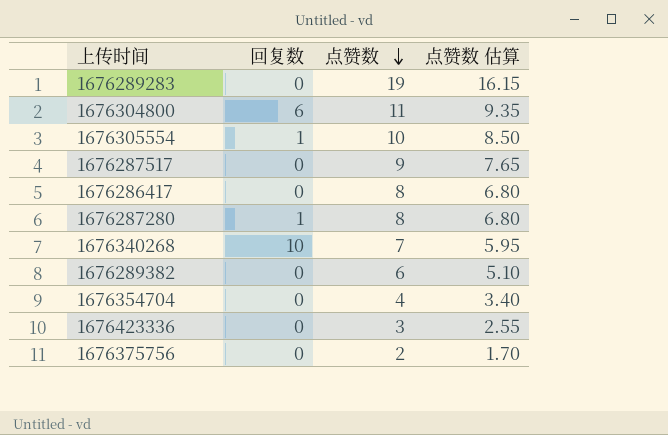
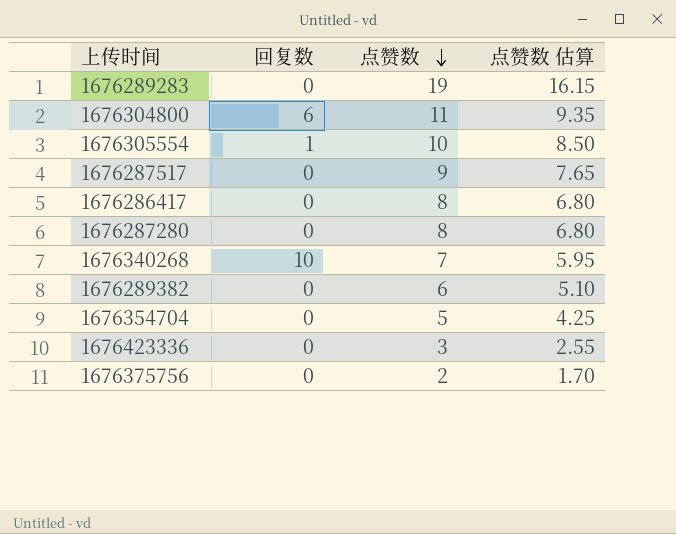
1676287280 | 回复数: 1 -> 0
1676354704 | 点赞数: 4 -> 5
1676354704 | 点赞数 估算: 3.40 -> 4.25

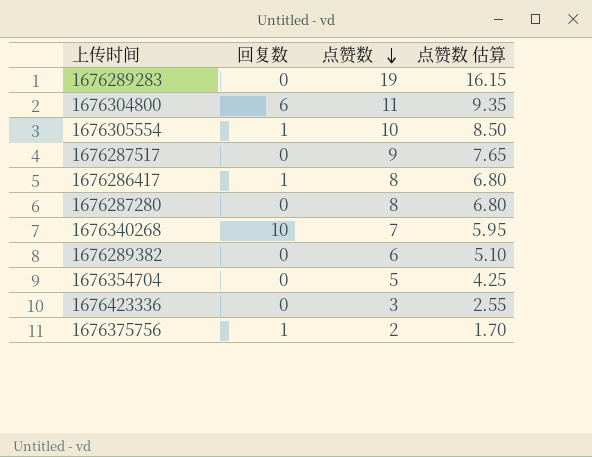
1676286417 | 回复数: 0 -> 1
1676375756 | 回复数: 0 -> 1

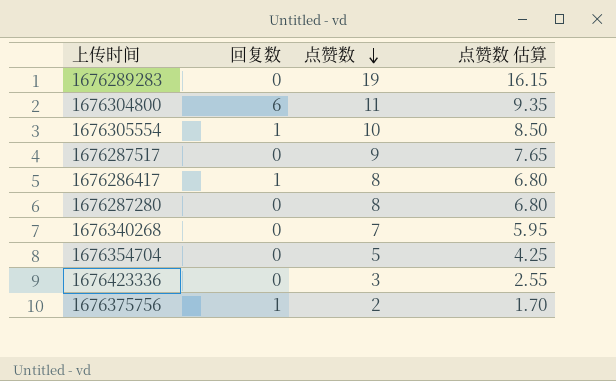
row 1676289382: 0 | 6 | 5.10 -> none
1676340268 | 回复数: 10 -> 0

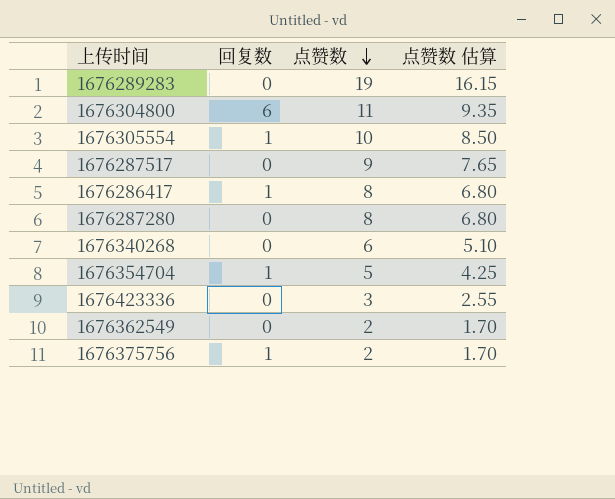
1676340268 | 点赞数: 7 -> 6
1676340268 | 点赞数 估算: 5.95 -> 5.10
1676354704 | 回复数: 0 -> 1
row 1676362549: none -> 0 | 2 | 1.70

